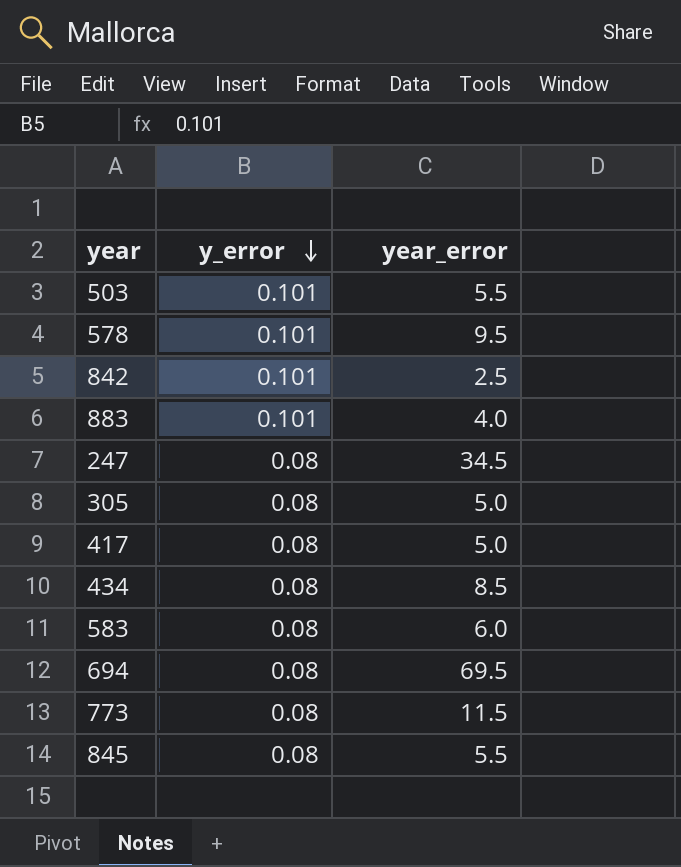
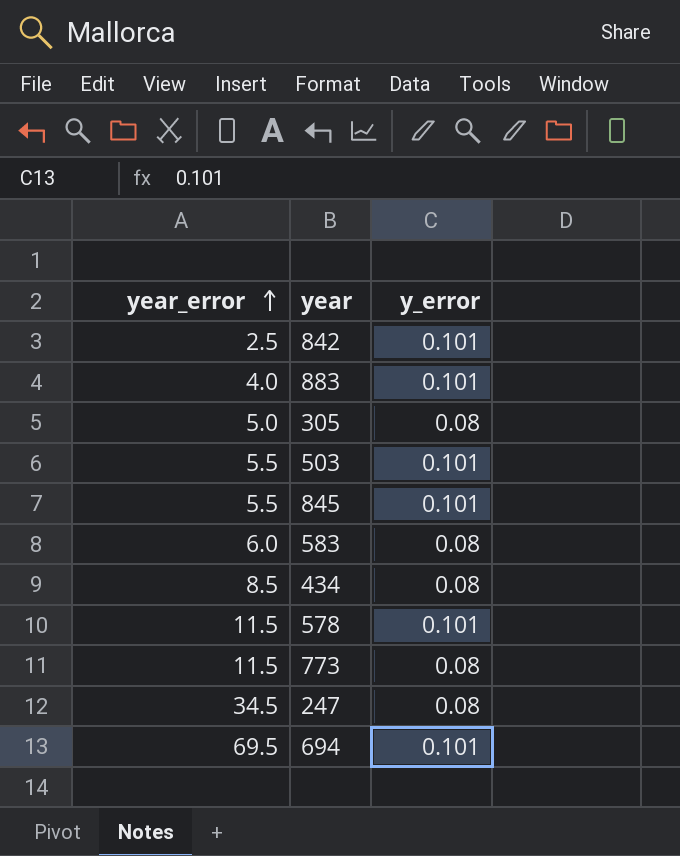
row order: y_error descending -> year_error ascending
column year_error | position: 3 -> 1
row 417: 0.08 | 5.0 -> none
845 | y_error: 0.08 -> 0.101
578 | year_error: 9.5 -> 11.5
694 | y_error: 0.08 -> 0.101

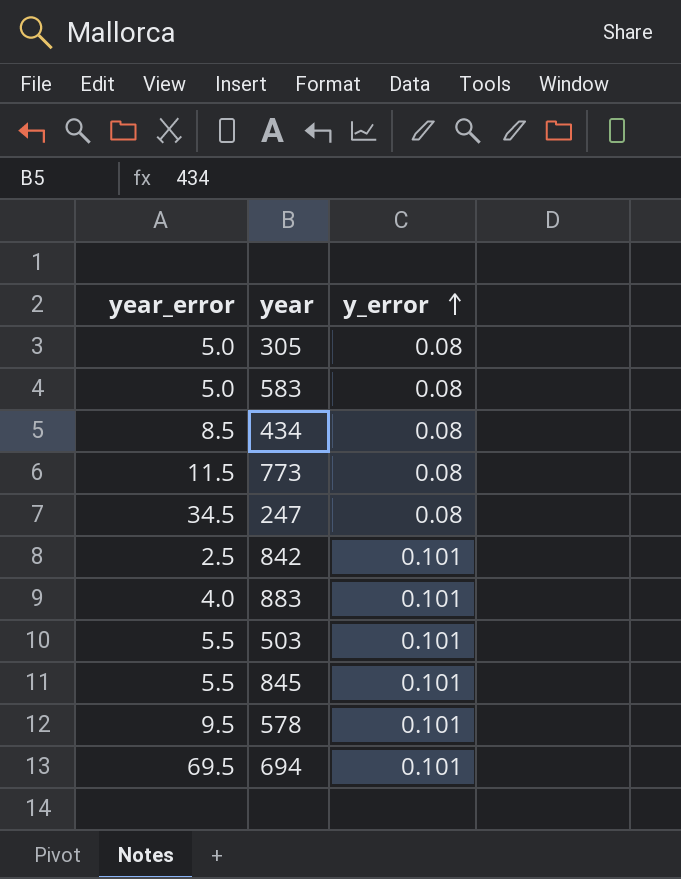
row order: year_error ascending -> y_error ascending
583 | year_error: 6.0 -> 5.0
578 | year_error: 11.5 -> 9.5

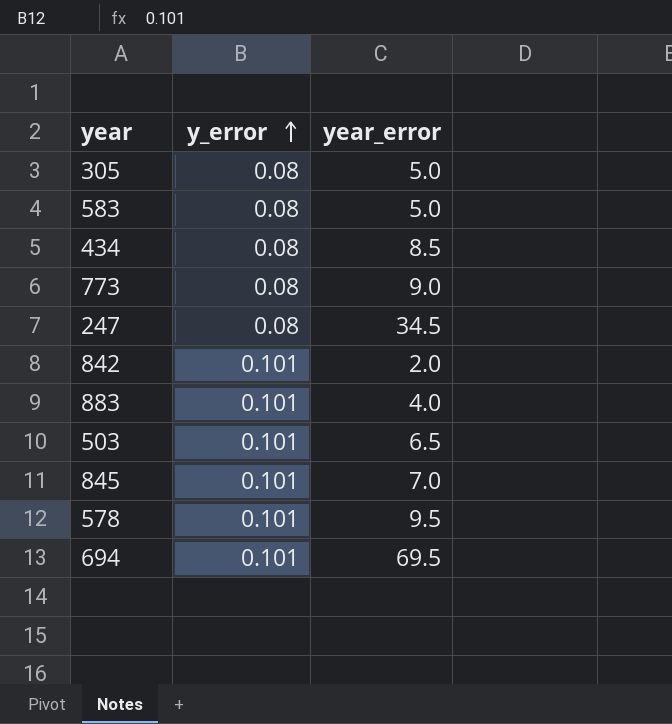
column year_error | position: 1 -> 3
773 | year_error: 11.5 -> 9.0
842 | year_error: 2.5 -> 2.0
503 | year_error: 5.5 -> 6.5
845 | year_error: 5.5 -> 7.0

